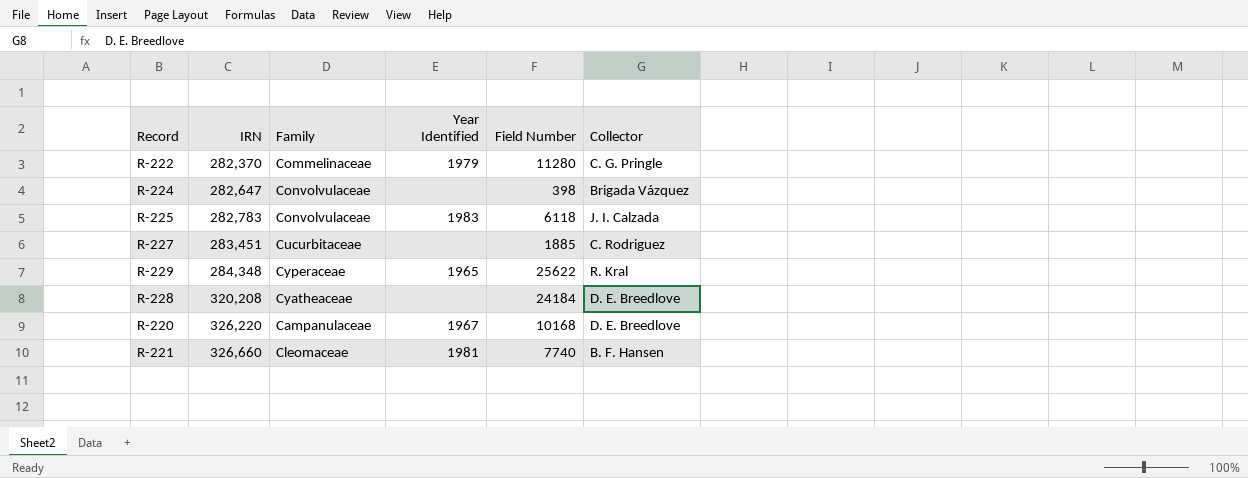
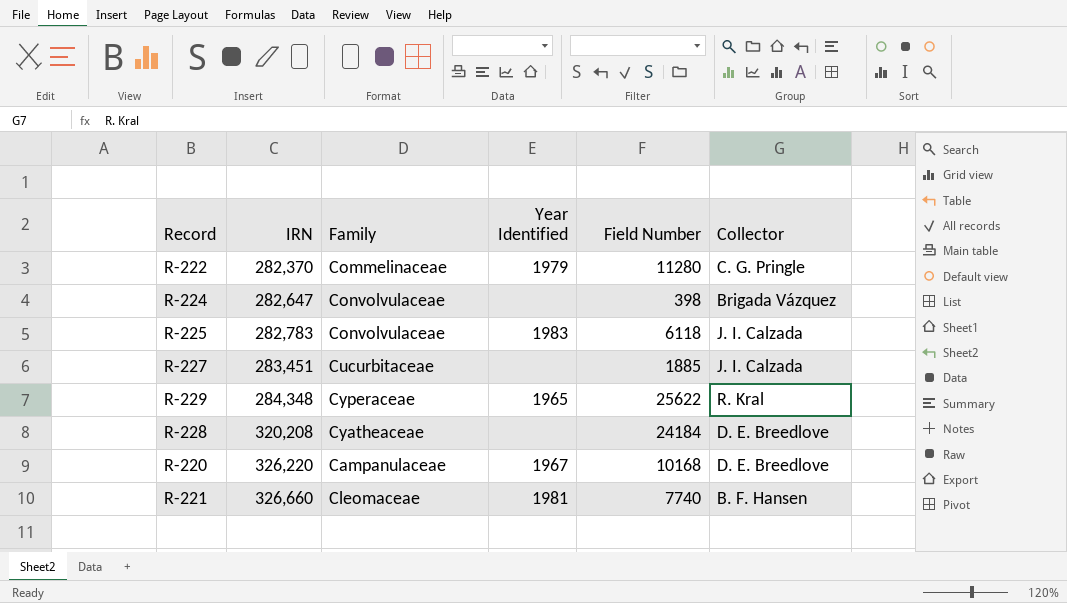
R-227 | Collector: C. Rodriguez -> J. I. Calzada

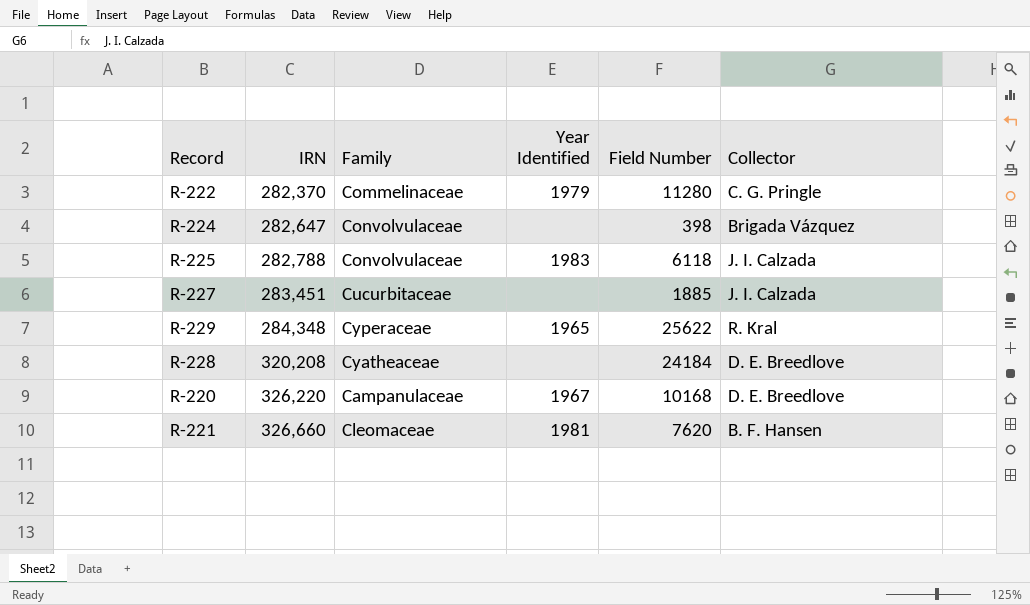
R-225 | IRN: 282,783 -> 282,788
R-221 | Field Number: 7740 -> 7620

